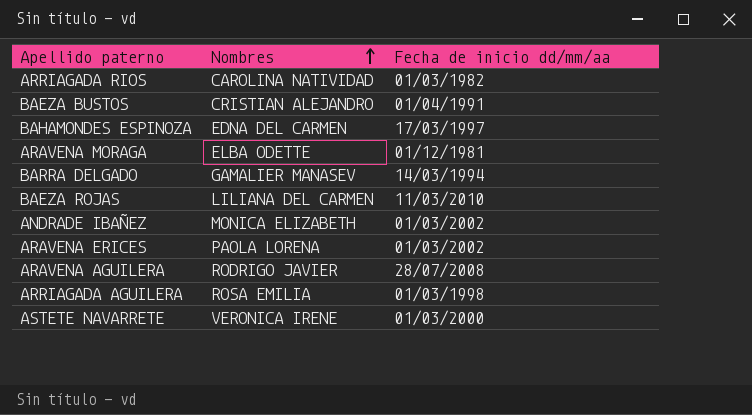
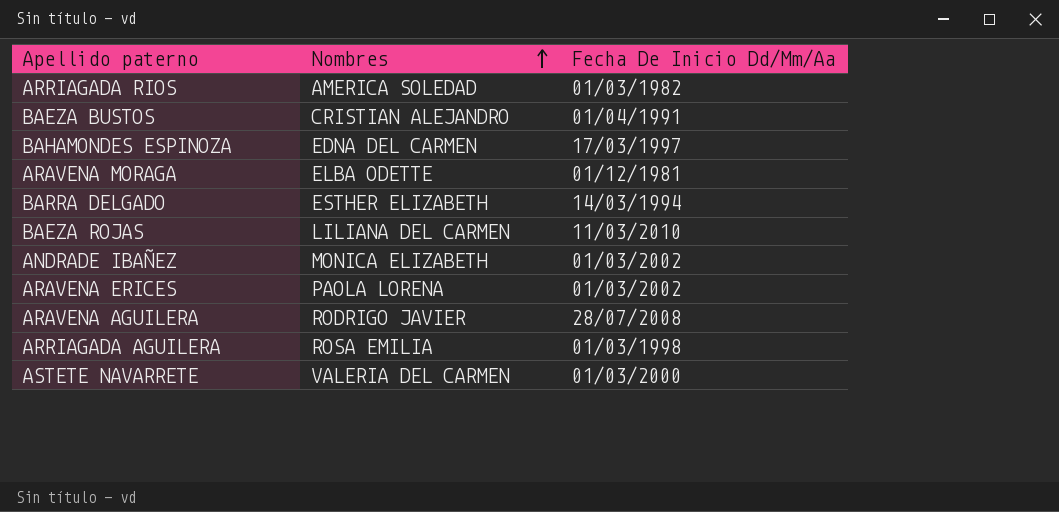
column name: Fecha de inicio dd/mm/aa -> Fecha De Inicio Dd/Mm/Aa
ARRIAGADA RIOS | Nombres: CAROLINA NATIVIDAD -> AMERICA SOLEDAD
BARRA DELGADO | Nombres: GAMALIER MANASEV -> ESTHER ELIZABETH
ASTETE NAVARRETE | Nombres: VERONICA IRENE -> VALERIA DEL CARMEN

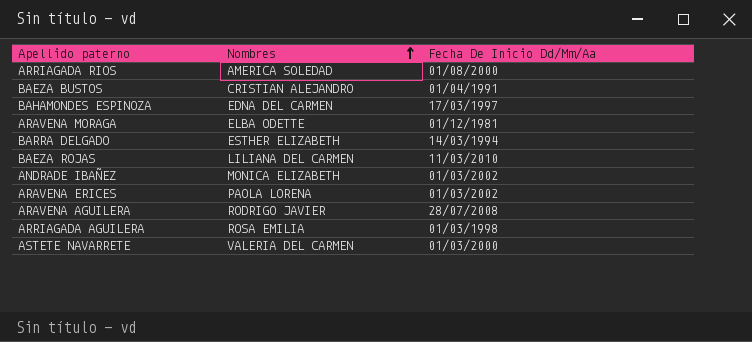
ARRIAGADA RIOS | Fecha De Inicio Dd/Mm/Aa: 01/03/1982 -> 01/08/2000

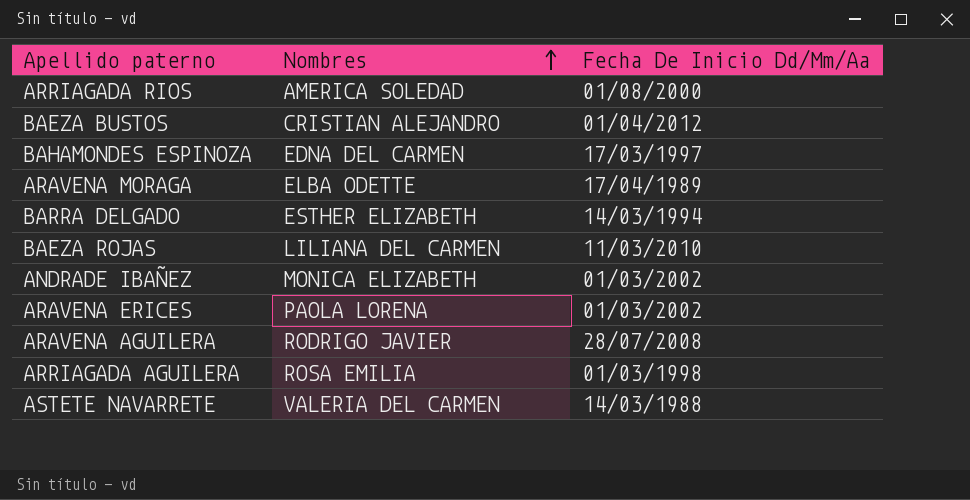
BAEZA BUSTOS | Fecha De Inicio Dd/Mm/Aa: 01/04/1991 -> 01/04/2012
ARAVENA MORAGA | Fecha De Inicio Dd/Mm/Aa: 01/12/1981 -> 17/04/1989
ASTETE NAVARRETE | Fecha De Inicio Dd/Mm/Aa: 01/03/2000 -> 14/03/1988

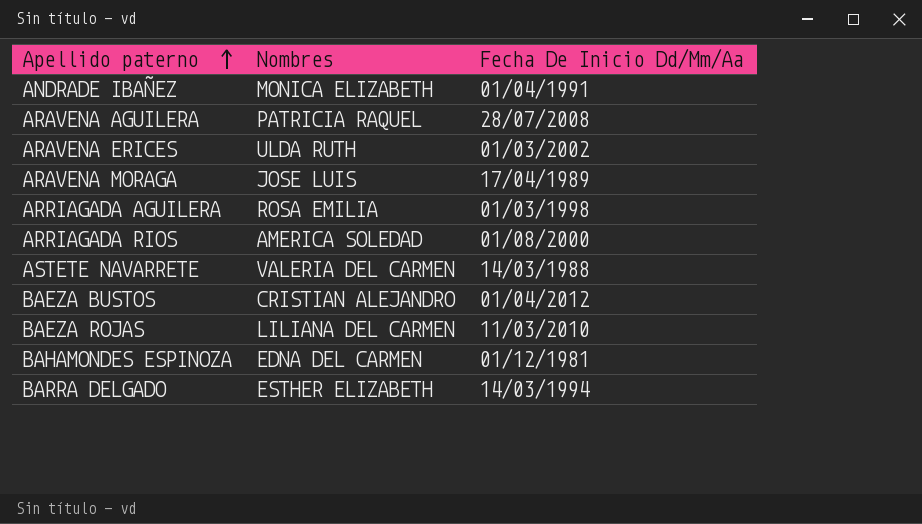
row order: Nombres ascending -> Apellido paterno ascending
ANDRADE IBAÑEZ | Fecha De Inicio Dd/Mm/Aa: 01/03/2002 -> 01/04/1991
ARAVENA AGUILERA | Nombres: RODRIGO JAVIER -> PATRICIA RAQUEL
ARAVENA ERICES | Nombres: PAOLA LORENA -> ULDA RUTH
ARAVENA MORAGA | Nombres: ELBA ODETTE -> JOSE LUIS
BAHAMONDES ESPINOZA | Fecha De Inicio Dd/Mm/Aa: 17/03/1997 -> 01/12/1981

